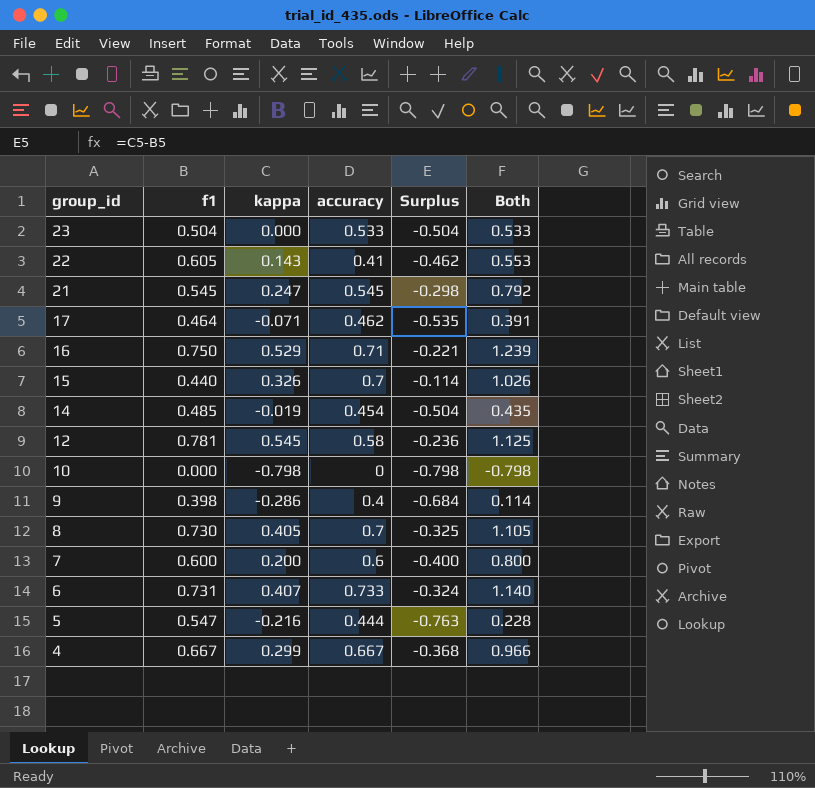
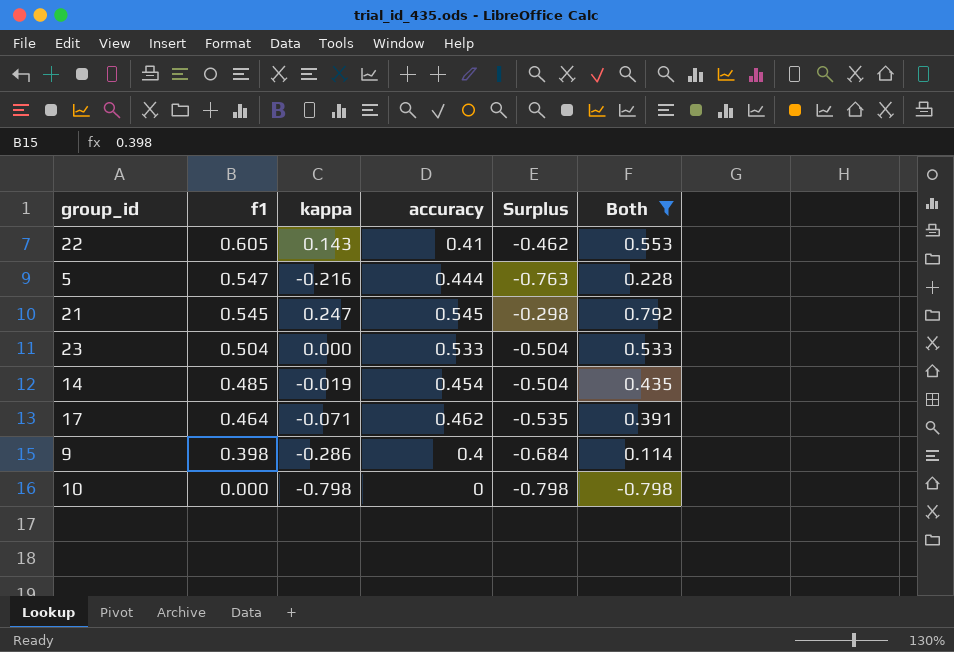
filter: none -> Both <= 0.792
row order: group_id descending -> f1 descending

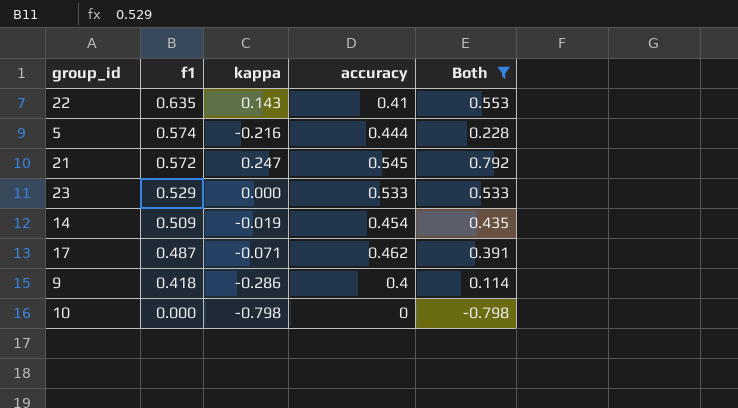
column Surplus | formula: [kappa] - [f1] -> none
22 | f1: 0.605 -> 0.635
5 | f1: 0.547 -> 0.574
21 | f1: 0.545 -> 0.572
23 | f1: 0.504 -> 0.529
14 | f1: 0.485 -> 0.509
17 | f1: 0.464 -> 0.487
9 | f1: 0.398 -> 0.418

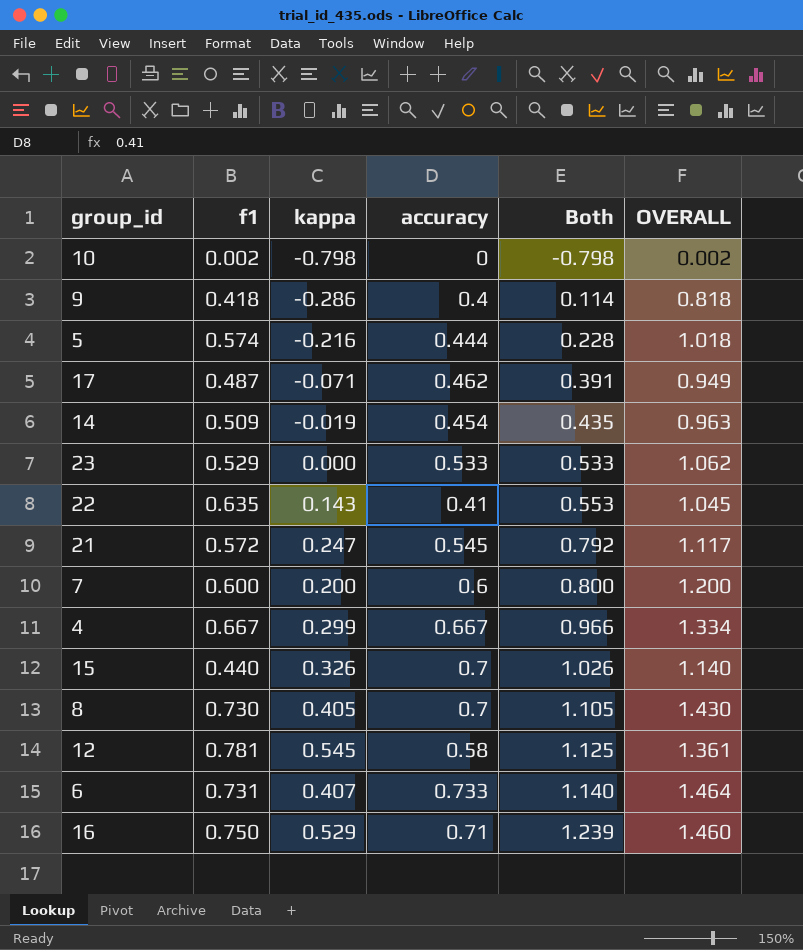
filter: Both <= 0.792 -> none
row order: f1 descending -> Both ascending
column OVERALL | formula: none -> [f1] + [accuracy]
10 | f1: 0.000 -> 0.002

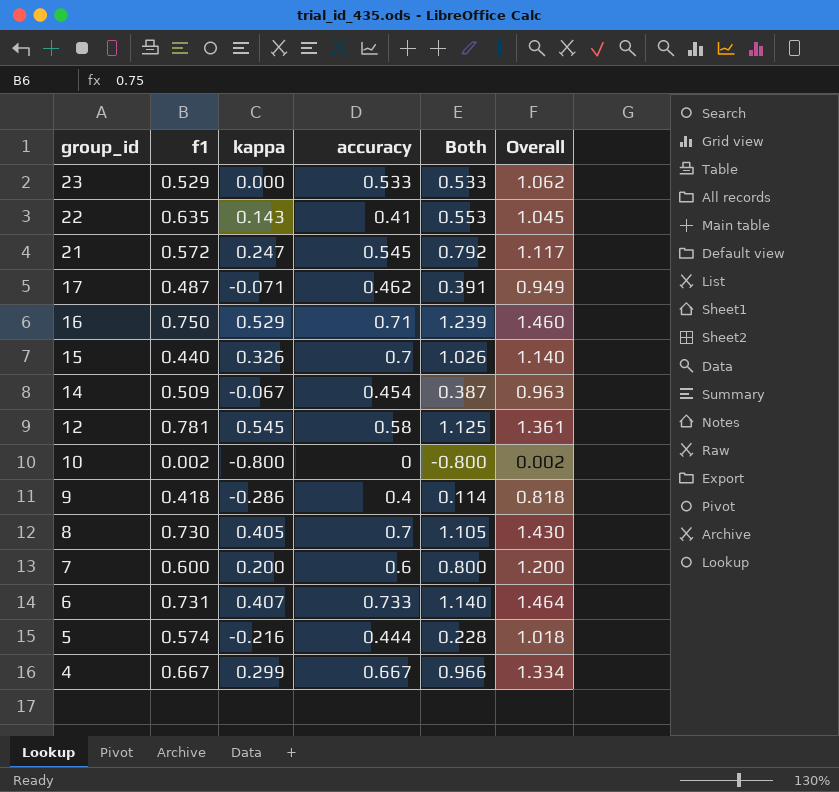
row order: Both ascending -> group_id descending
column name: OVERALL -> Overall
14 | kappa: -0.019 -> -0.067
14 | Both: 0.435 -> 0.387
10 | kappa: -0.798 -> -0.800
10 | Both: -0.798 -> -0.800

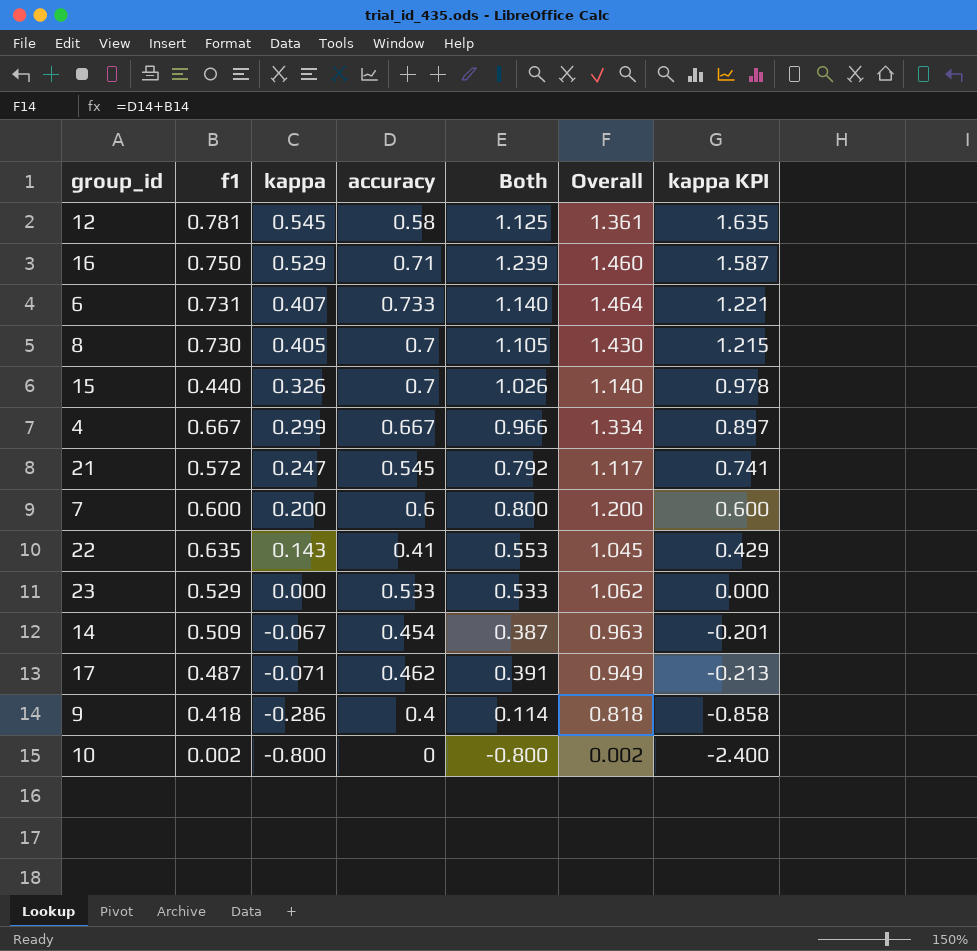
row order: group_id descending -> kappa descending
column kappa KPI | formula: none -> [kappa] * 3
row 5: 0.574 | -0.216 | 0.444 | 0.228 | 1.018 -> none

